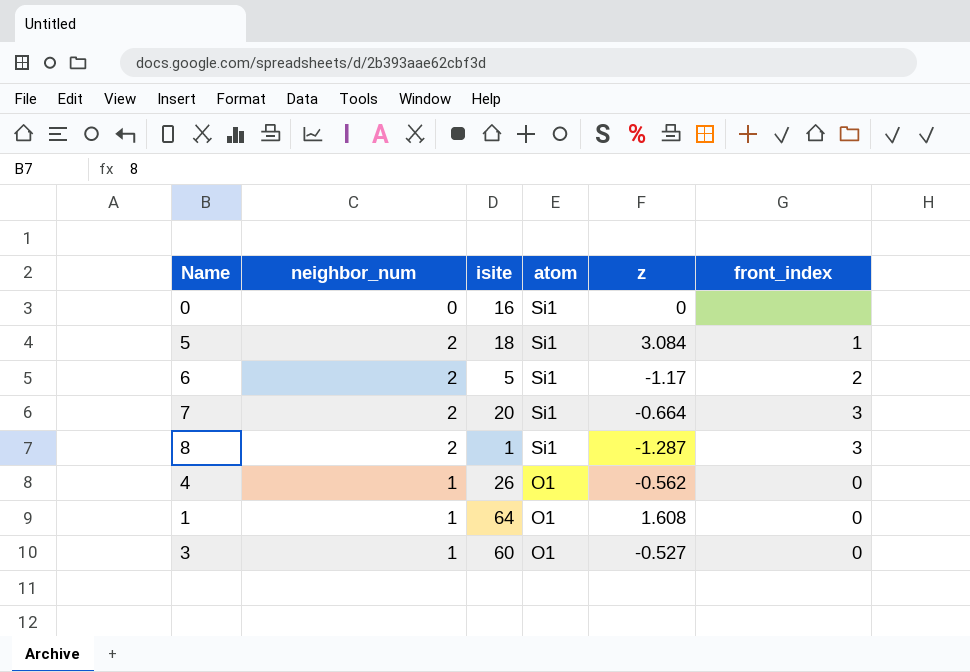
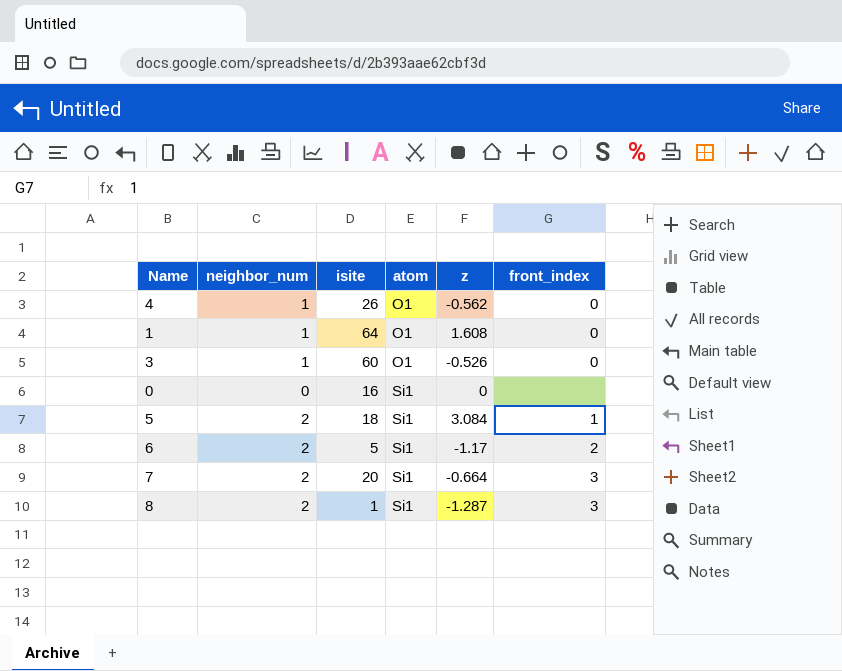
row order: atom descending -> atom ascending
3 | z: -0.527 -> -0.526

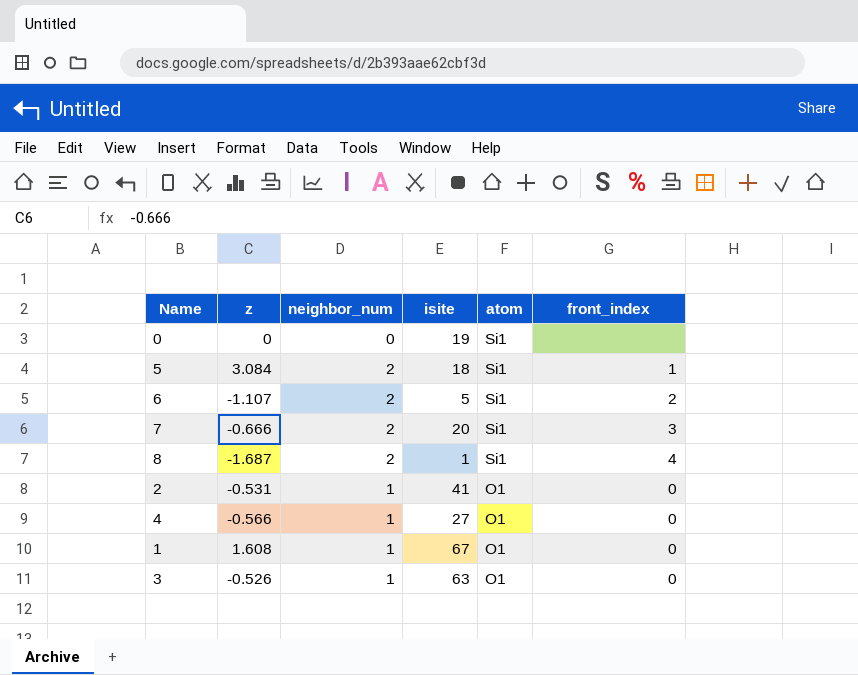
row order: atom ascending -> atom descending
column z | position: 5 -> 2
0 | isite: 16 -> 19
6 | z: -1.17 -> -1.107
7 | z: -0.664 -> -0.666
8 | z: -1.287 -> -1.687
8 | front_index: 3 -> 4
row 2: none -> -0.531 | 1 | 41 | O1 | 0
4 | z: -0.562 -> -0.566
4 | isite: 26 -> 27
1 | isite: 64 -> 67
3 | isite: 60 -> 63

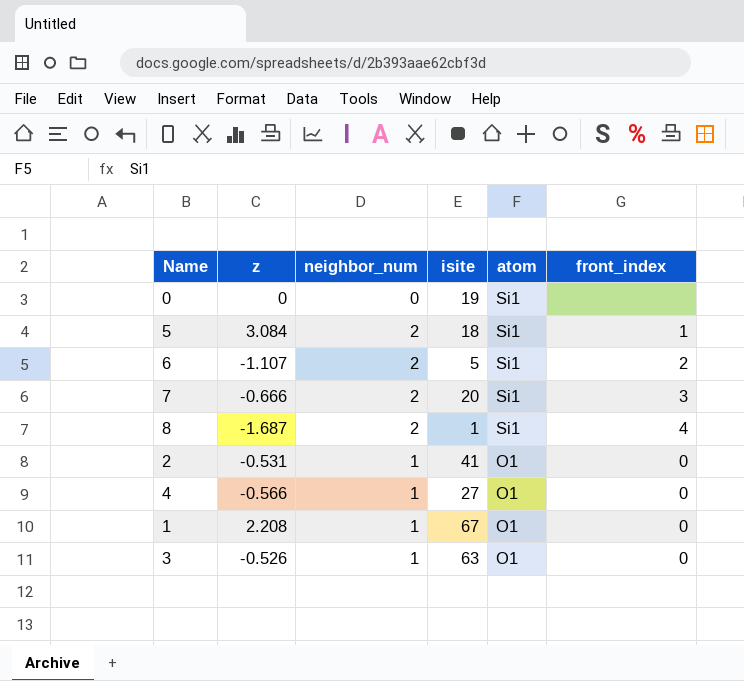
1 | z: 1.608 -> 2.208

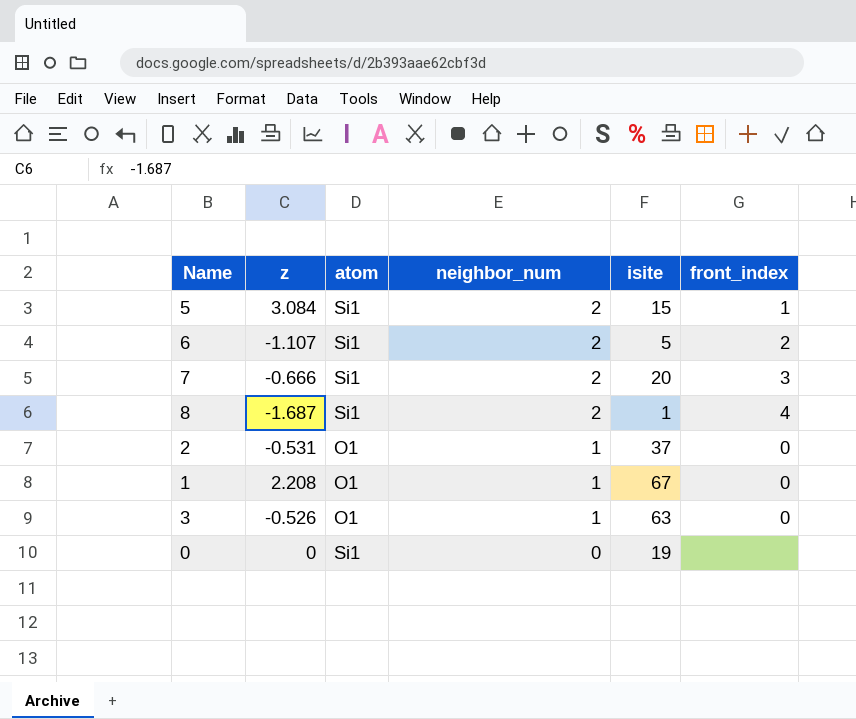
row order: atom descending -> neighbor_num descending
column atom | position: 5 -> 3
row 4: -0.566 | 1 | 27 | O1 | 0 -> none
5 | isite: 18 -> 15
2 | isite: 41 -> 37

